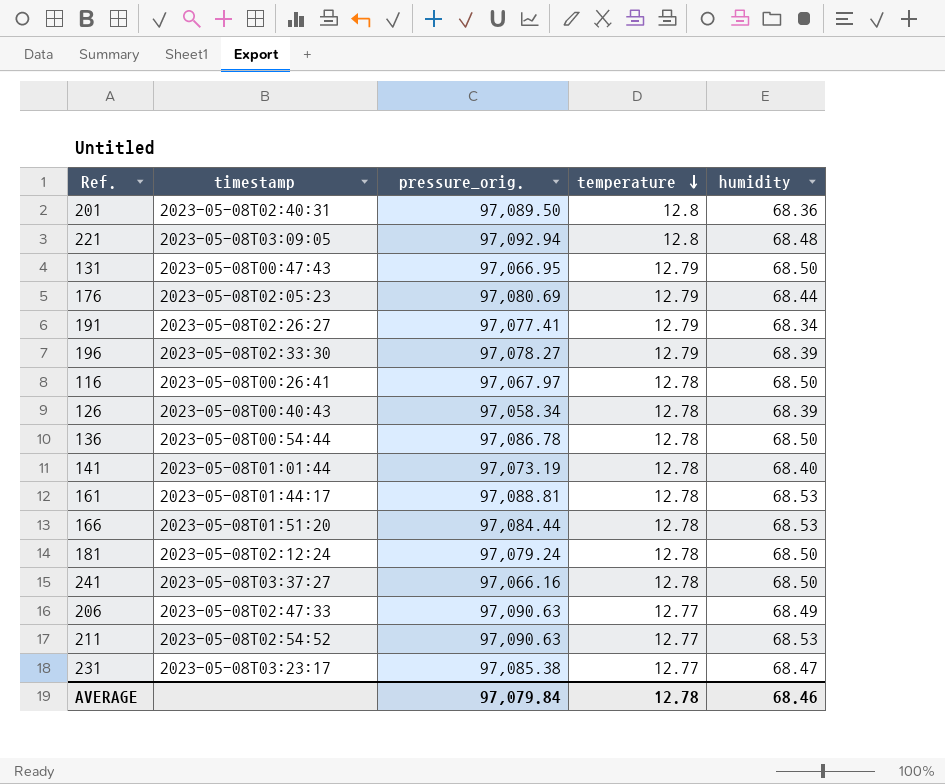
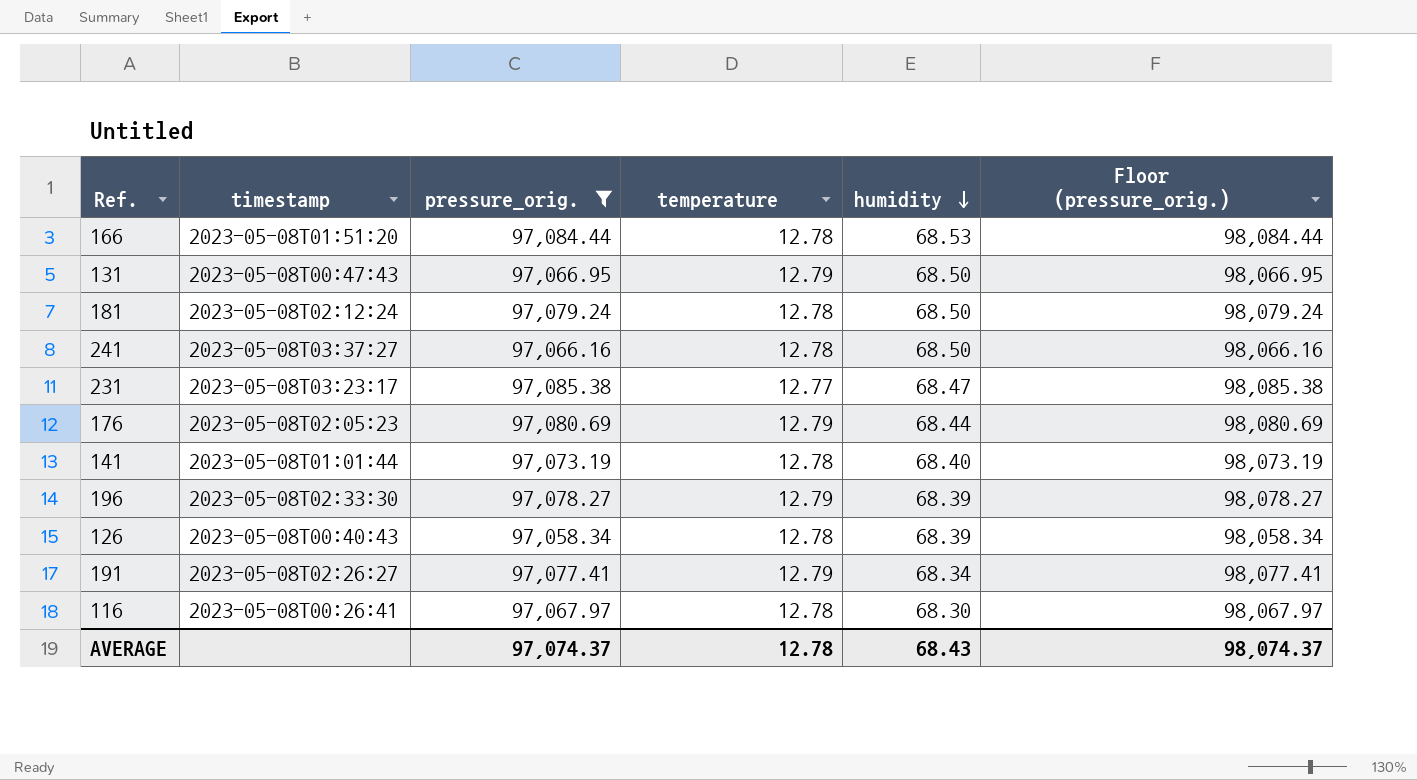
filter: none -> pressure_orig. <= 97,085.38
row order: temperature descending -> humidity descending
column Floor (pressure_orig.) | formula: none -> [pressure_orig.] + 1000
116 | humidity: 68.50 -> 68.30
AVERAGE | pressure_orig.: 97,079.84 -> 97,074.37
AVERAGE | humidity: 68.46 -> 68.43

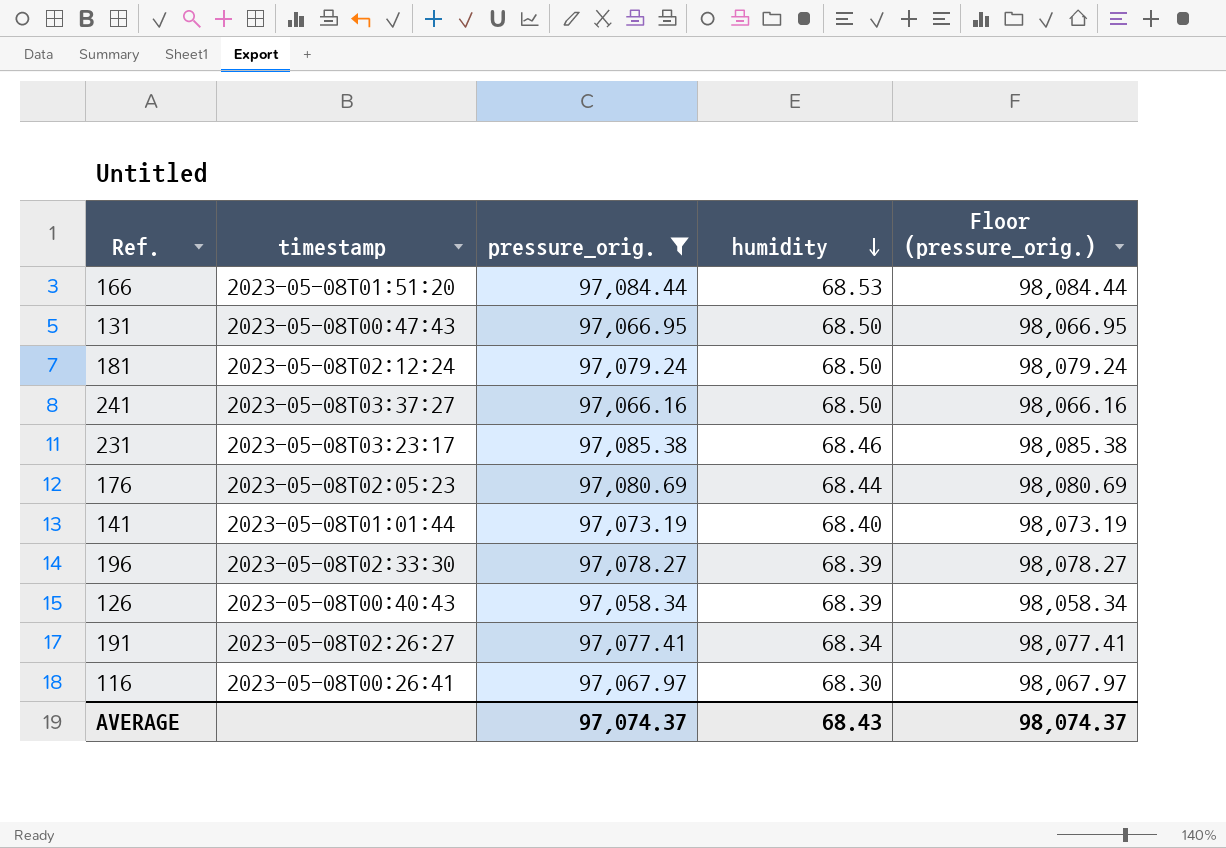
column temperature | position: 4 -> none
231 | humidity: 68.47 -> 68.46

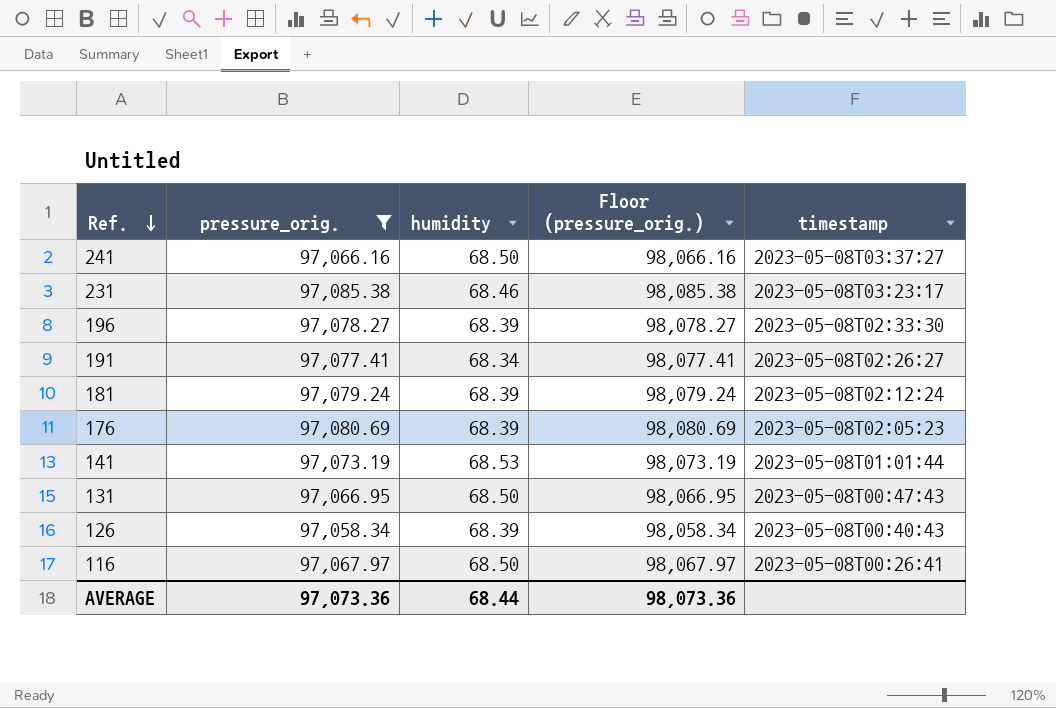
row order: humidity descending -> Ref. descending
column timestamp | position: 2 -> 5
row 166: 2023-05-08T01:51:20 | 97,084.44 | 68.53 | 98,084.44 -> none
181 | humidity: 68.50 -> 68.39
176 | humidity: 68.44 -> 68.39
141 | humidity: 68.40 -> 68.53
116 | humidity: 68.30 -> 68.50
AVERAGE | pressure_orig.: 97,074.37 -> 97,073.36
AVERAGE | humidity: 68.43 -> 68.44
AVERAGE | Floor (pressure_orig.): 98,074.37 -> 98,073.36

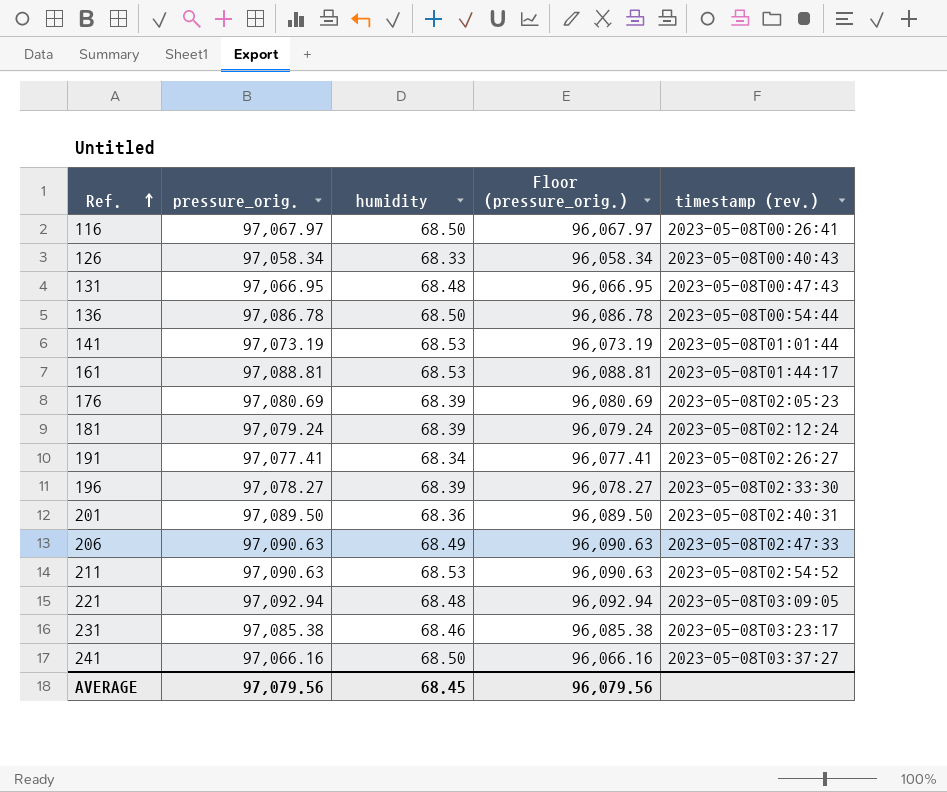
filter: pressure_orig. <= 97,085.38 -> none
row order: Ref. descending -> Ref. ascending
column Floor (pressure_orig.) | formula: [pressure_orig.] + 1000 -> [pressure_orig.] - 1000
column name: timestamp -> timestamp (rev.)
126 | humidity: 68.39 -> 68.33
131 | humidity: 68.50 -> 68.48
AVERAGE | pressure_orig.: 97,073.36 -> 97,079.56
AVERAGE | humidity: 68.44 -> 68.45
AVERAGE | Floor (pressure_orig.): 98,073.36 -> 96,079.56

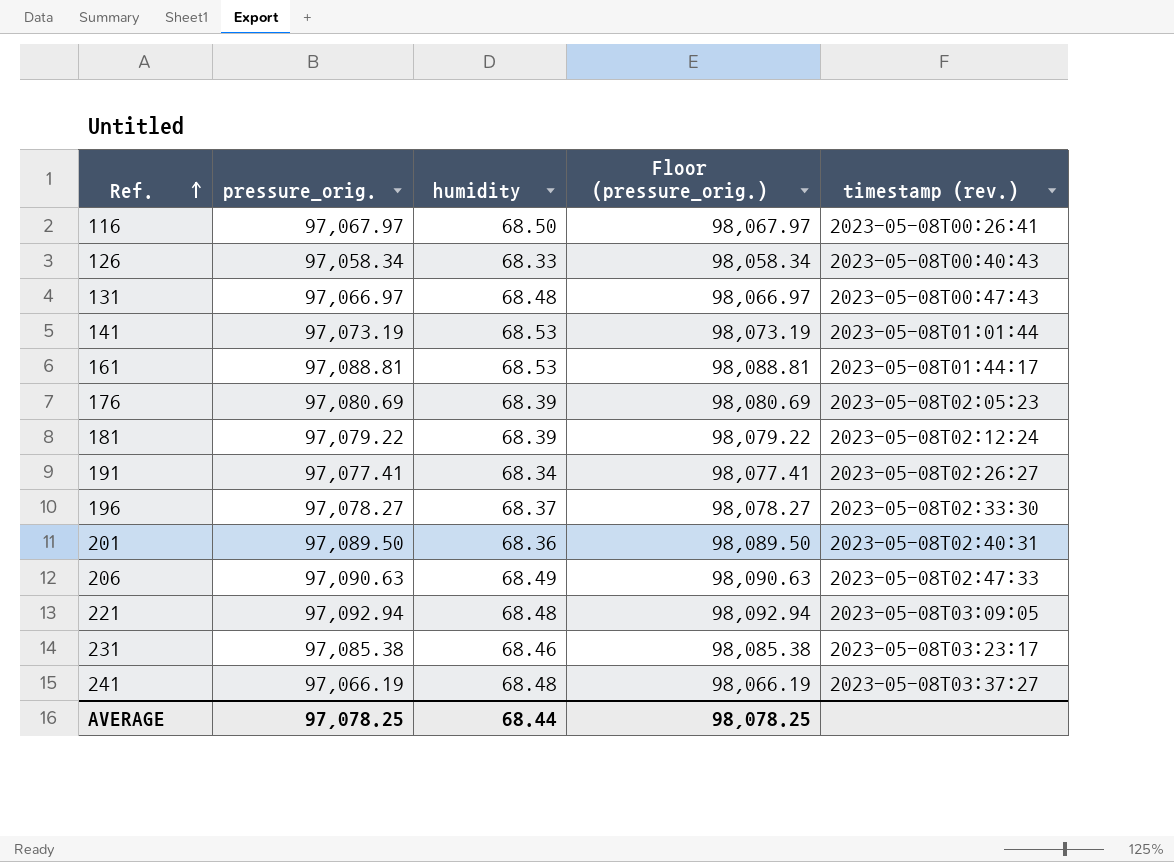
column Floor (pressure_orig.) | formula: [pressure_orig.] - 1000 -> [pressure_orig.] + 1000
row 136: 97,086.78 | 68.50 | 96,086.78 | 2023-05-08T00:54:44 -> none
row 211: 97,090.63 | 68.53 | 96,090.63 | 2023-05-08T02:54:52 -> none
131 | pressure_orig.: 97,066.95 -> 97,066.97
181 | pressure_orig.: 97,079.24 -> 97,079.22
196 | humidity: 68.39 -> 68.37
241 | pressure_orig.: 97,066.16 -> 97,066.19
241 | humidity: 68.50 -> 68.48
AVERAGE | pressure_orig.: 97,079.56 -> 97,078.25
AVERAGE | humidity: 68.45 -> 68.44
AVERAGE | Floor (pressure_orig.): 96,079.56 -> 98,078.25

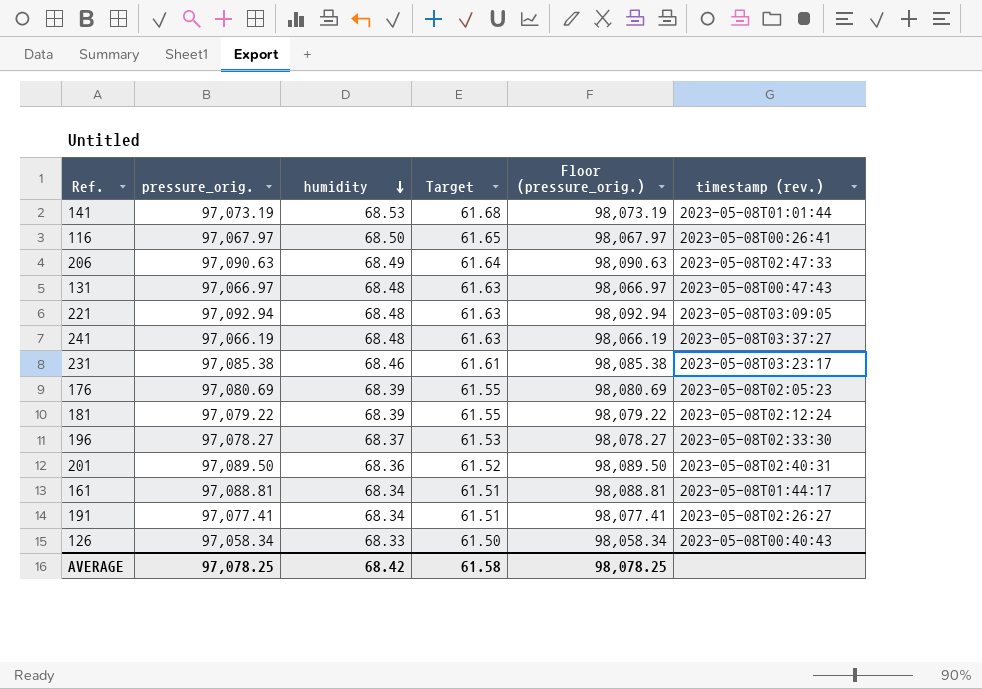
row order: Ref. ascending -> humidity descending
column Target | formula: none -> [humidity] * 0.9
161 | humidity: 68.53 -> 68.34
AVERAGE | humidity: 68.44 -> 68.42

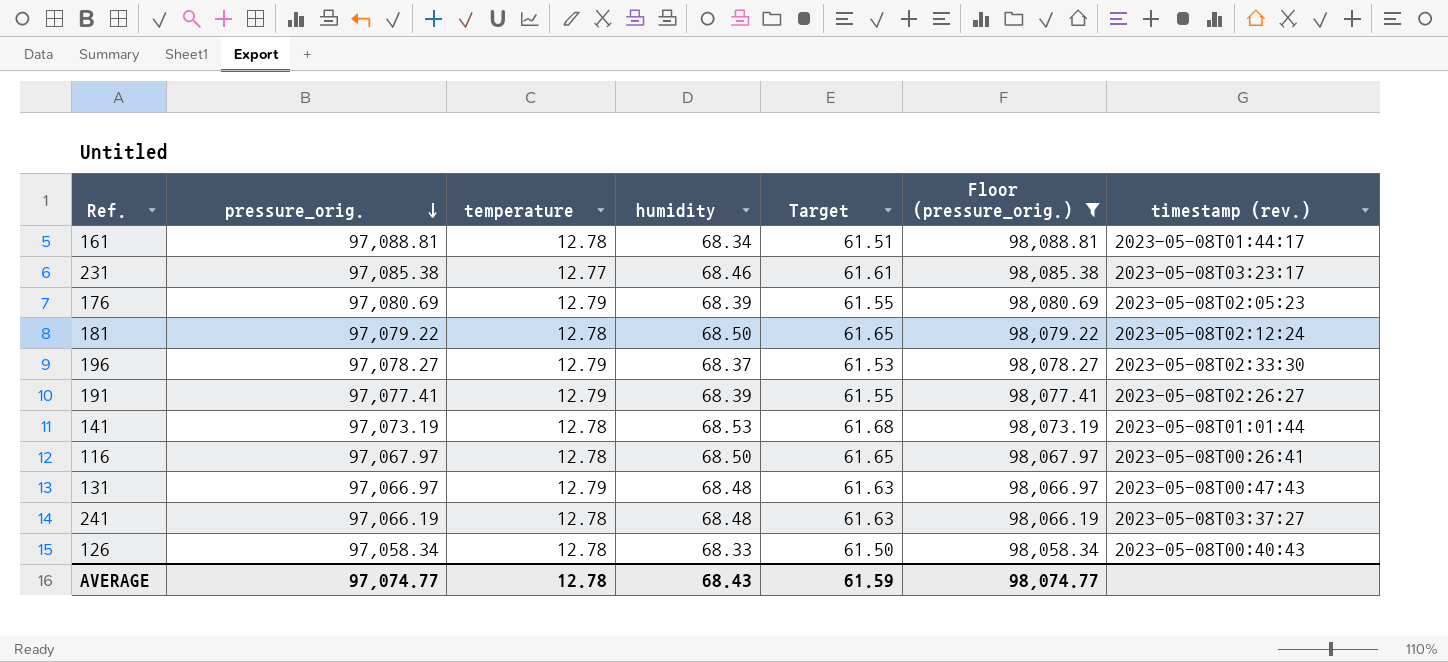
filter: none -> Floor (pressure_orig.) <= 98,088.81
row order: humidity descending -> pressure_orig. descending
column temperature | position: none -> 3
181 | humidity: 68.39 -> 68.50
181 | Target: 61.55 -> 61.65
191 | humidity: 68.34 -> 68.39
191 | Target: 61.51 -> 61.55
AVERAGE | pressure_orig.: 97,078.25 -> 97,074.77
AVERAGE | humidity: 68.42 -> 68.43
AVERAGE | Target: 61.58 -> 61.59
AVERAGE | Floor (pressure_orig.): 98,078.25 -> 98,074.77

